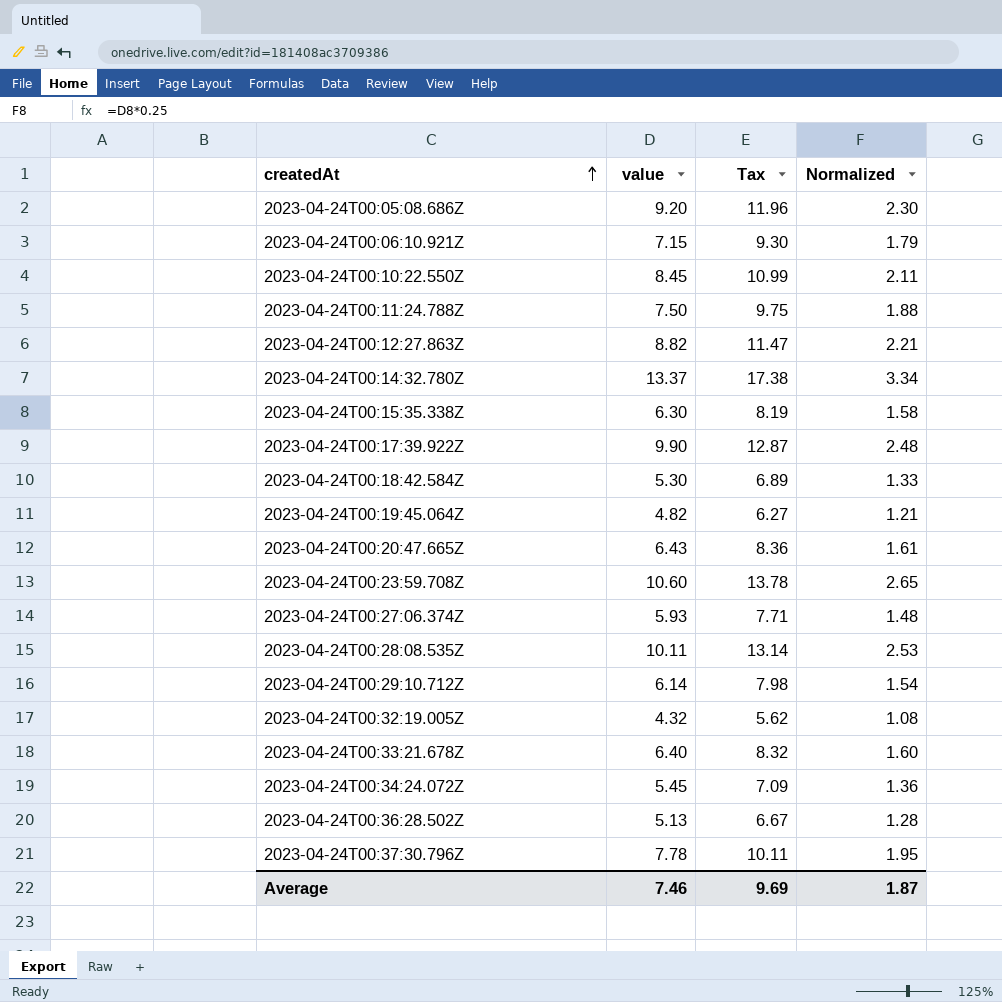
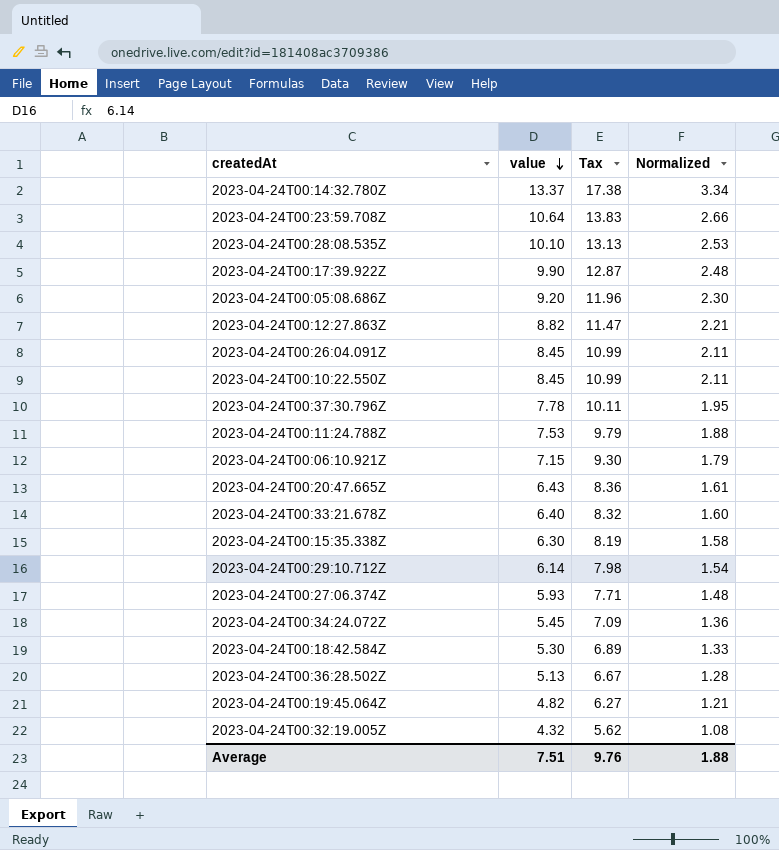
row order: createdAt ascending -> value descending
2023-04-24T00:23:59.708Z | value: 10.60 -> 10.64
2023-04-24T00:23:59.708Z | Tax: 13.78 -> 13.83
2023-04-24T00:23:59.708Z | Normalized: 2.65 -> 2.66
2023-04-24T00:28:08.535Z | value: 10.11 -> 10.10
2023-04-24T00:28:08.535Z | Tax: 13.14 -> 13.13
row 2023-04-24T00:26:04.091Z: none -> 8.45 | 10.99 | 2.11
2023-04-24T00:11:24.788Z | value: 7.50 -> 7.53
2023-04-24T00:11:24.788Z | Tax: 9.75 -> 9.79
Average | value: 7.46 -> 7.51
Average | Tax: 9.69 -> 9.76
Average | Normalized: 1.87 -> 1.88

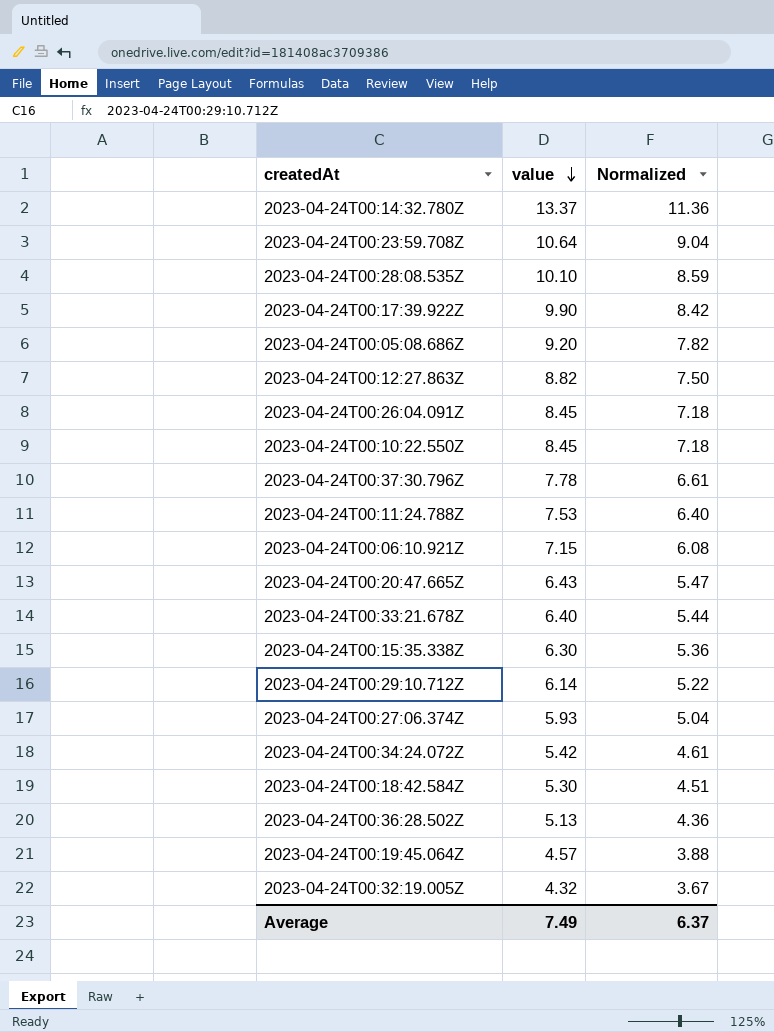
column Tax | formula: [value] * 1.3 -> none
column Normalized | formula: [value] * 0.25 -> [value] * 0.85
2023-04-24T00:34:24.072Z | value: 5.45 -> 5.42
2023-04-24T00:19:45.064Z | value: 4.82 -> 4.57
Average | value: 7.51 -> 7.49
Average | Normalized: 1.88 -> 6.37

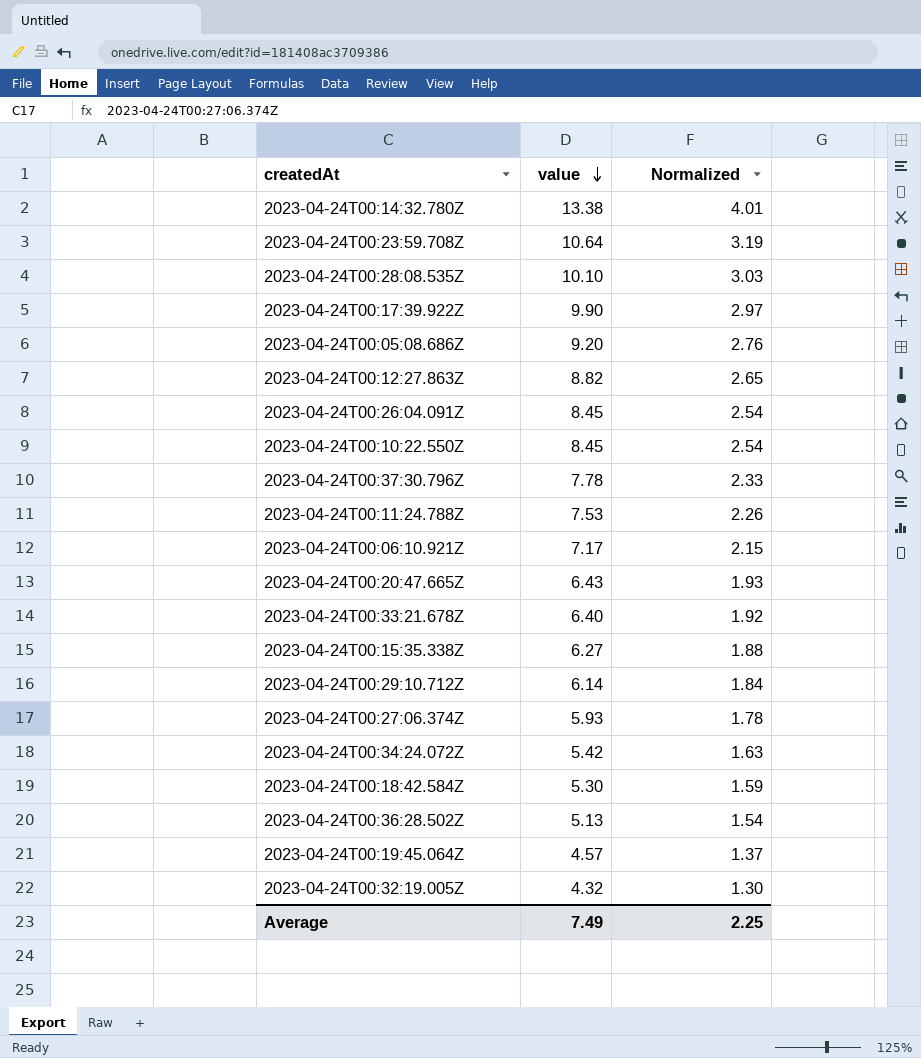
column Normalized | formula: [value] * 0.85 -> [value] * 0.3
2023-04-24T00:14:32.780Z | value: 13.37 -> 13.38
2023-04-24T00:06:10.921Z | value: 7.15 -> 7.17
2023-04-24T00:15:35.338Z | value: 6.30 -> 6.27
Average | Normalized: 6.37 -> 2.25

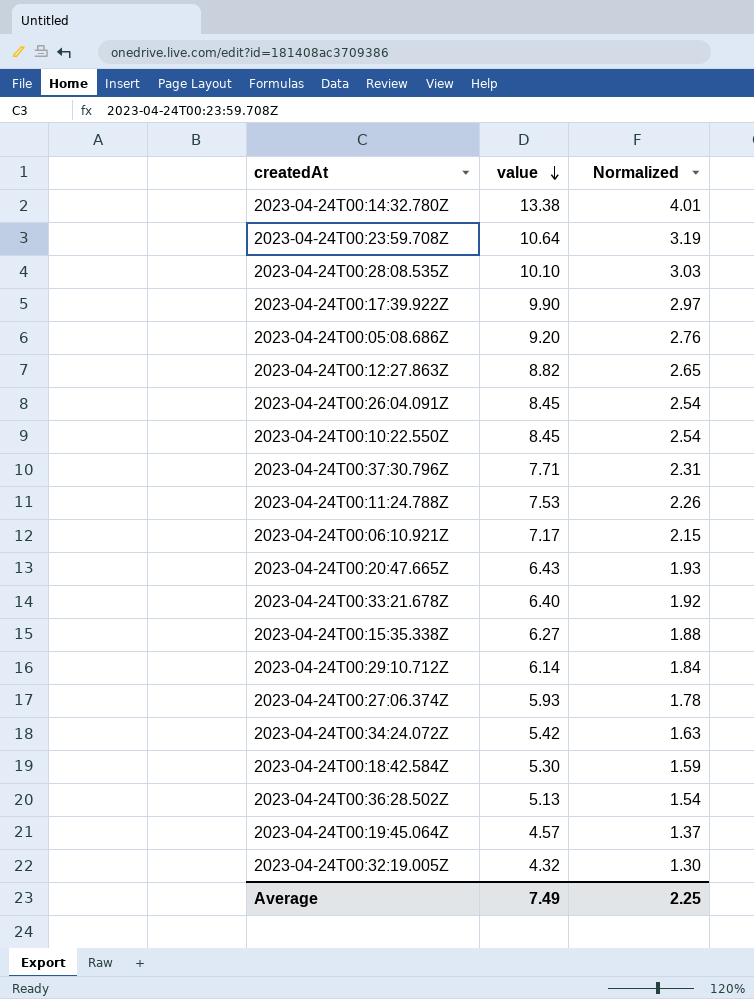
2023-04-24T00:37:30.796Z | value: 7.78 -> 7.71
2023-04-24T00:37:30.796Z | Normalized: 2.33 -> 2.31

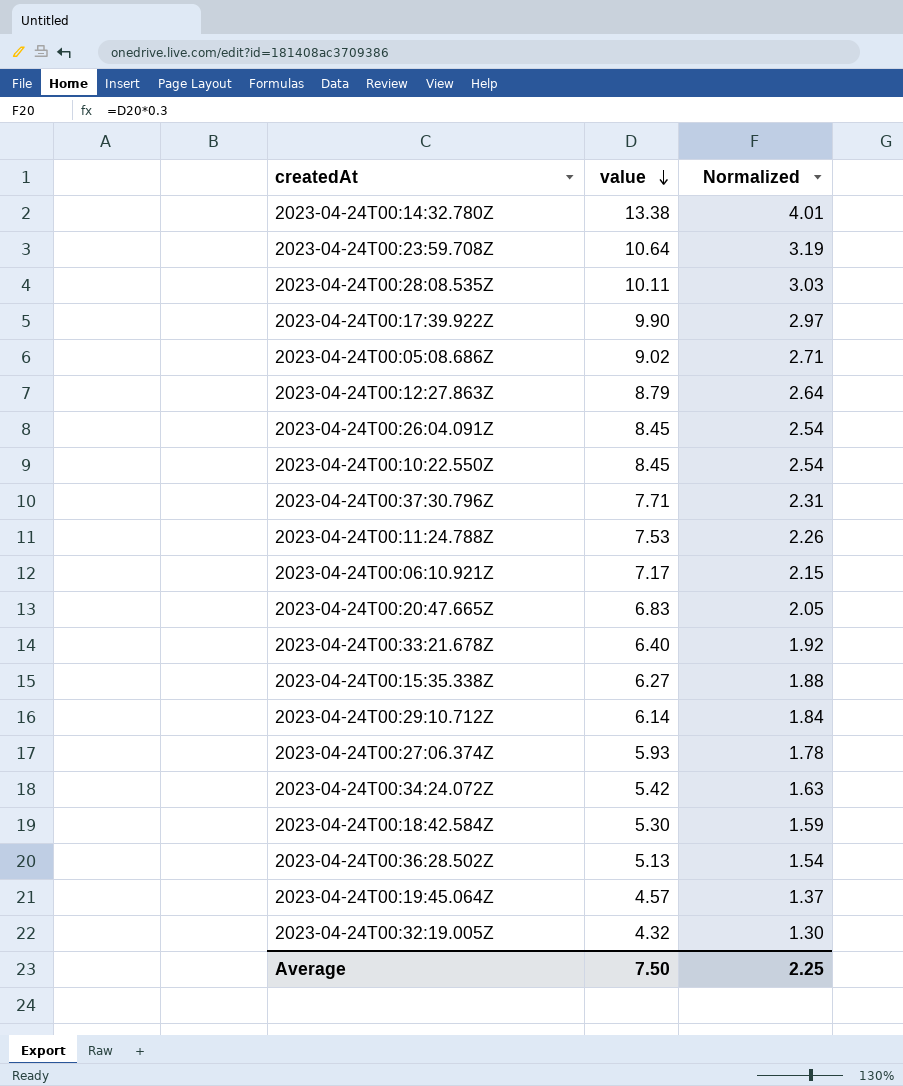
2023-04-24T00:28:08.535Z | value: 10.10 -> 10.11
2023-04-24T00:05:08.686Z | value: 9.20 -> 9.02
2023-04-24T00:05:08.686Z | Normalized: 2.76 -> 2.71
2023-04-24T00:12:27.863Z | value: 8.82 -> 8.79
2023-04-24T00:12:27.863Z | Normalized: 2.65 -> 2.64
2023-04-24T00:20:47.665Z | value: 6.43 -> 6.83
2023-04-24T00:20:47.665Z | Normalized: 1.93 -> 2.05
Average | value: 7.49 -> 7.50

